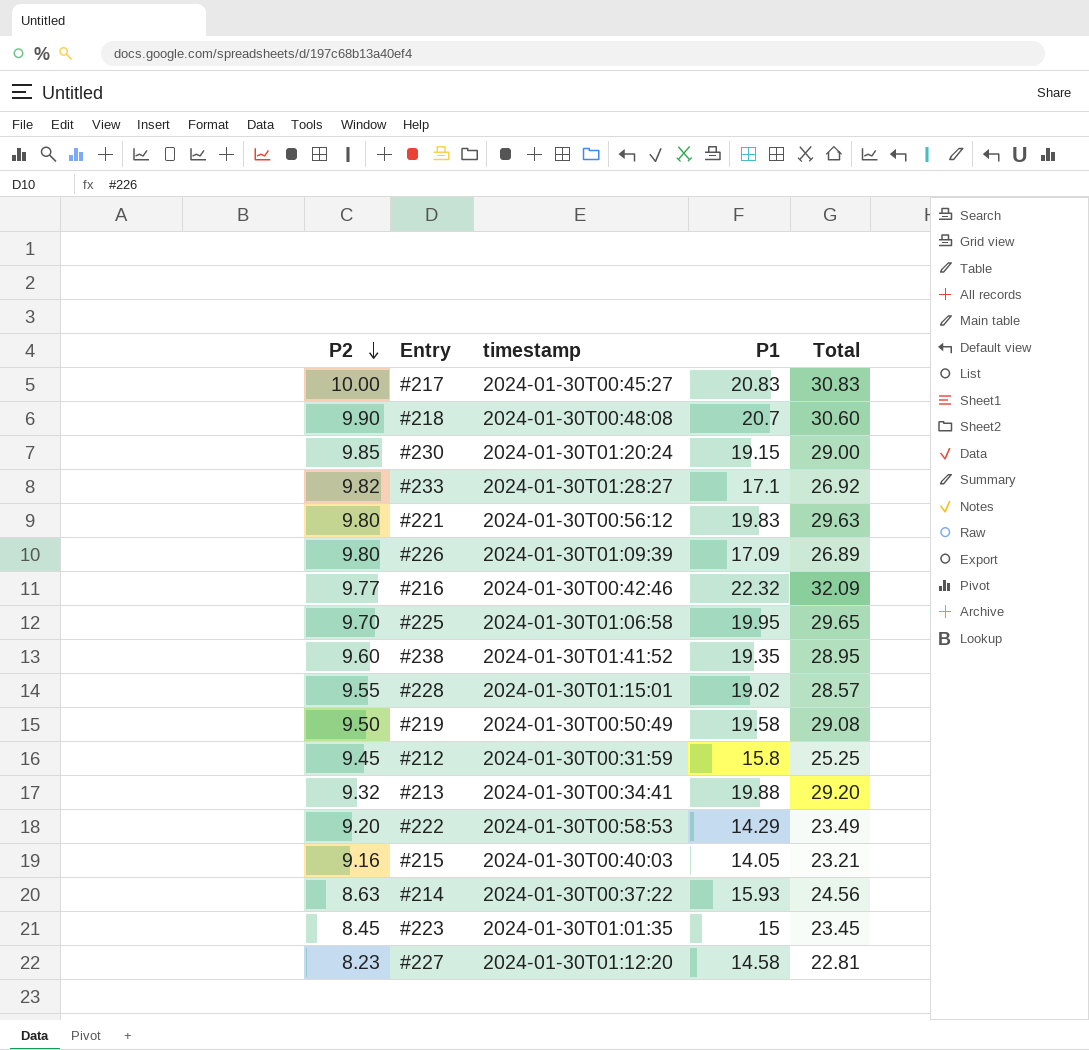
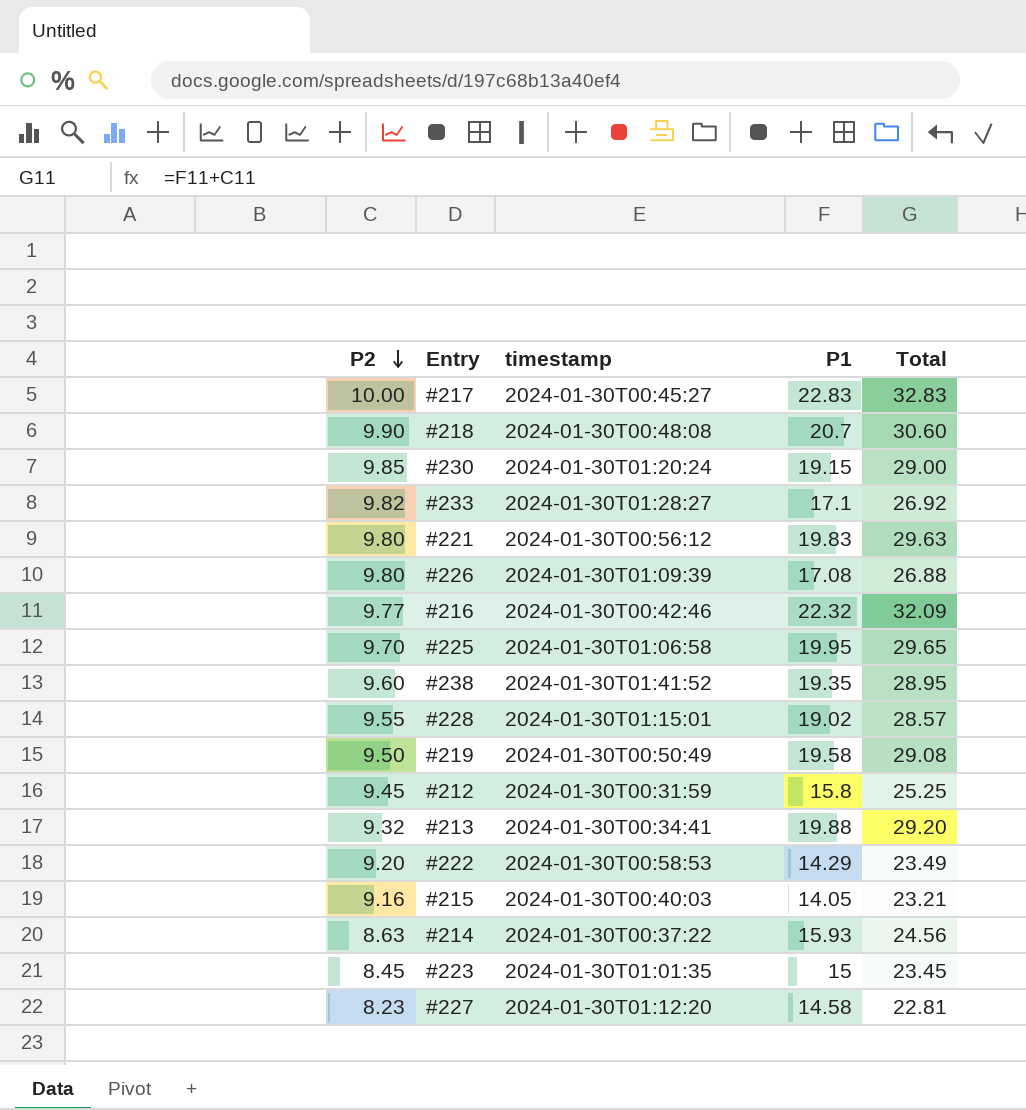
#217 | P1: 20.83 -> 22.83
#217 | Total: 30.83 -> 32.83
#226 | P1: 17.09 -> 17.08
#226 | Total: 26.89 -> 26.88

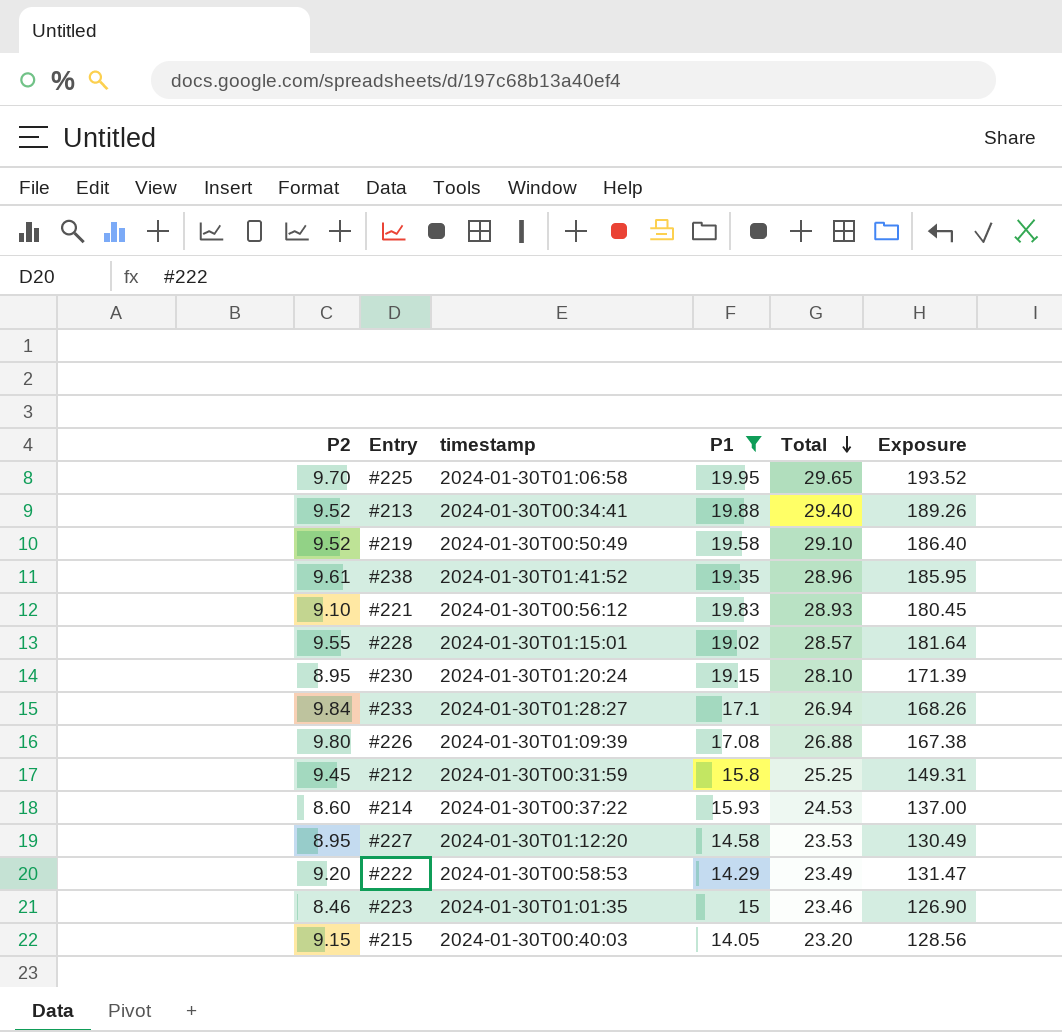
filter: none -> P1 <= 19.95
row order: P2 descending -> Total descending
column Exposure | formula: none -> [P2] * [P1]
#213 | P2: 9.32 -> 9.52
#213 | Total: 29.20 -> 29.40
#219 | P2: 9.50 -> 9.52
#219 | Total: 29.08 -> 29.10
#238 | P2: 9.60 -> 9.61
#238 | Total: 28.95 -> 28.96
#221 | P2: 9.80 -> 9.10
#221 | Total: 29.63 -> 28.93
#230 | P2: 9.85 -> 8.95
#230 | Total: 29.00 -> 28.10
#233 | P2: 9.82 -> 9.84
#233 | Total: 26.92 -> 26.94
#214 | P2: 8.63 -> 8.60
#214 | Total: 24.56 -> 24.53
#227 | P2: 8.23 -> 8.95
#227 | Total: 22.81 -> 23.53
#223 | P2: 8.45 -> 8.46
#223 | Total: 23.45 -> 23.46
#215 | P2: 9.16 -> 9.15
#215 | Total: 23.21 -> 23.20

